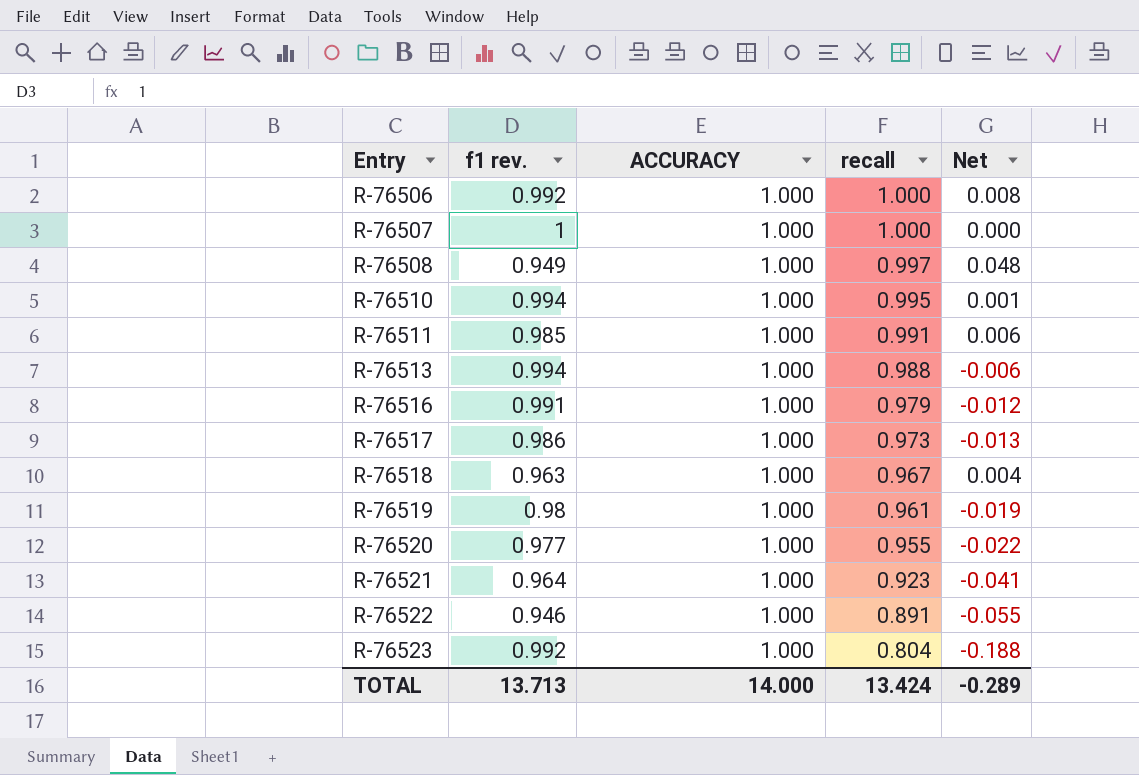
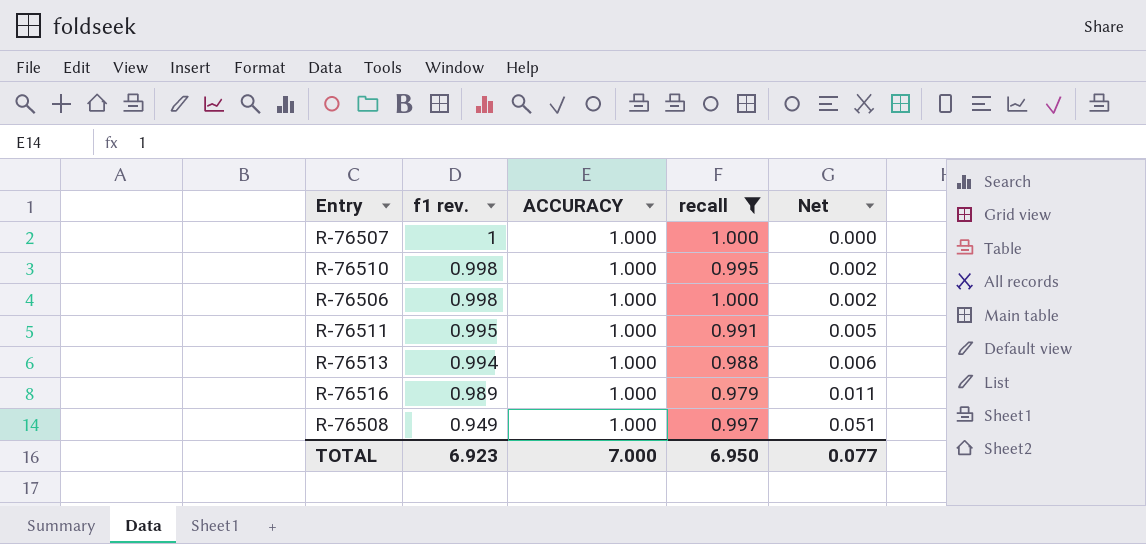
filter: none -> recall >= 0.979
row order: Entry ascending -> f1 rev. descending
column Net | formula: [recall] - [f1 rev.] -> [ACCURACY] - [f1 rev.]
R-76510 | f1 rev.: 0.994 -> 0.998
R-76506 | f1 rev.: 0.992 -> 0.998
R-76511 | f1 rev.: 0.985 -> 0.995
R-76516 | f1 rev.: 0.991 -> 0.989
TOTAL | f1 rev.: 13.713 -> 6.923
TOTAL | ACCURACY: 14.000 -> 7.000
TOTAL | recall: 13.424 -> 6.950
TOTAL | Net: -0.289 -> 0.077

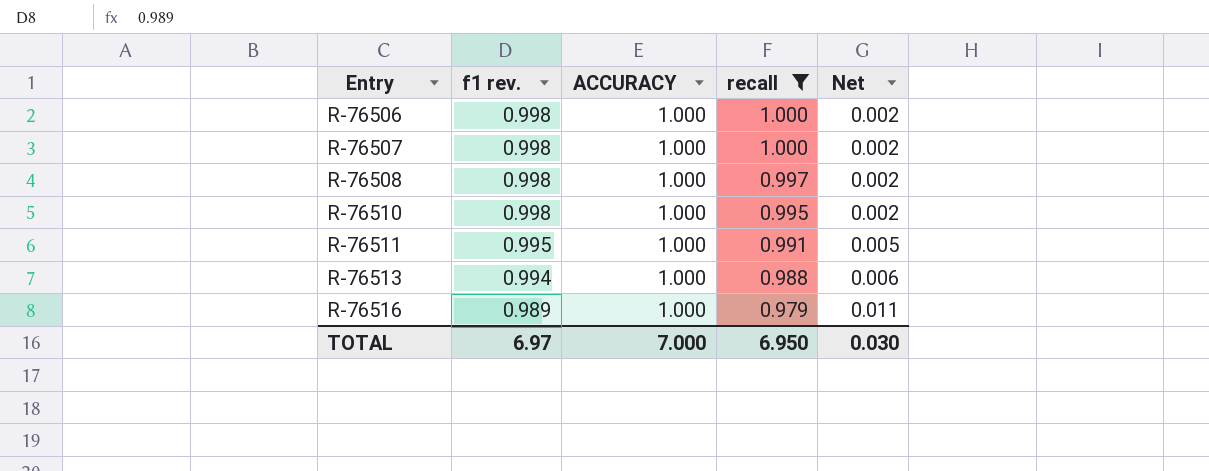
row order: f1 rev. descending -> Entry ascending
R-76507 | f1 rev.: 1 -> 0.998
R-76507 | Net: 0.000 -> 0.002
R-76508 | f1 rev.: 0.949 -> 0.998
R-76508 | Net: 0.051 -> 0.002
TOTAL | f1 rev.: 6.923 -> 6.97
TOTAL | Net: 0.077 -> 0.030

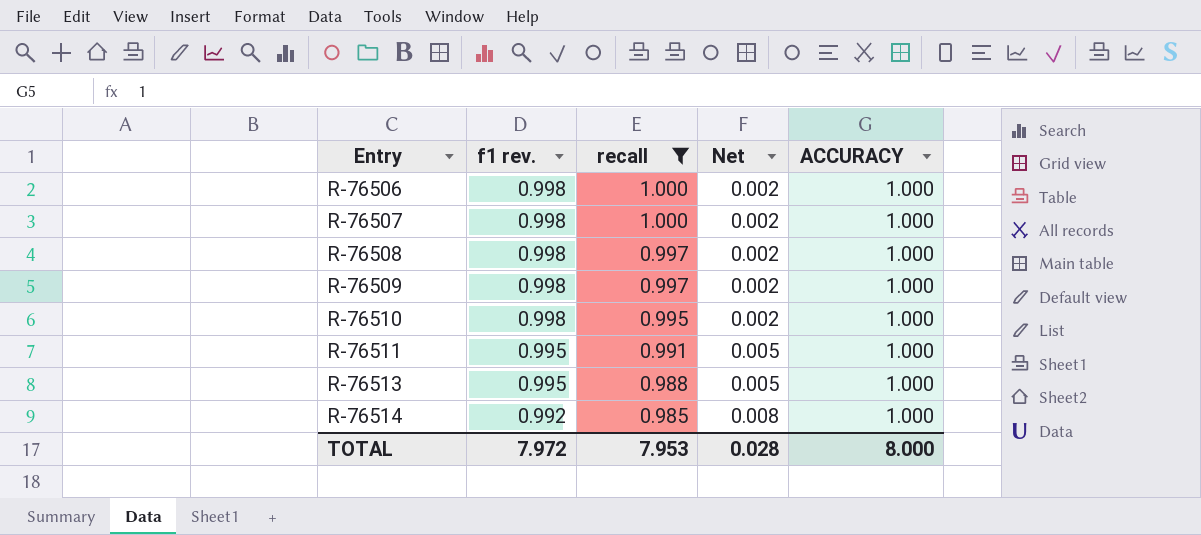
column ACCURACY | position: 3 -> 5
row R-76516: 0.989 | 1.000 | 0.979 | 0.011 -> none
row R-76509: none -> 0.998 | 0.997 | 0.002 | 1.000
R-76513 | f1 rev.: 0.994 -> 0.995
R-76513 | Net: 0.006 -> 0.005
row R-76514: none -> 0.992 | 0.985 | 0.008 | 1.000
TOTAL | f1 rev.: 6.97 -> 7.972
TOTAL | recall: 6.950 -> 7.953
TOTAL | Net: 0.030 -> 0.028
TOTAL | ACCURACY: 7.000 -> 8.000

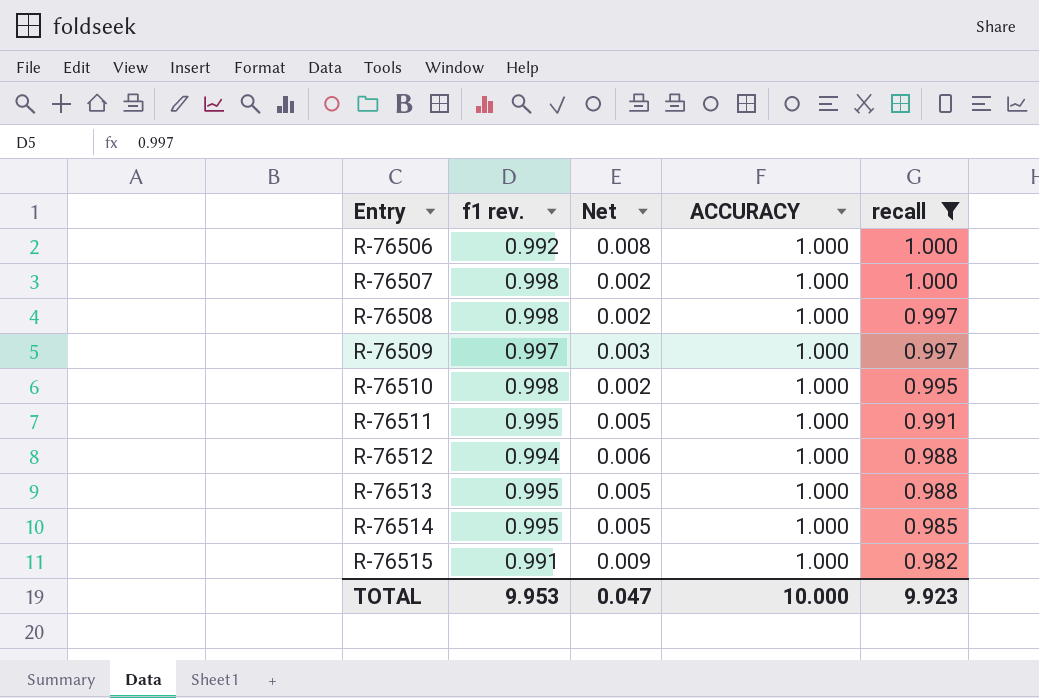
column recall | position: 3 -> 5
R-76506 | f1 rev.: 0.998 -> 0.992
R-76506 | Net: 0.002 -> 0.008
R-76509 | f1 rev.: 0.998 -> 0.997
R-76509 | Net: 0.002 -> 0.003
row R-76512: none -> 0.994 | 0.006 | 1.000 | 0.988
R-76514 | f1 rev.: 0.992 -> 0.995
R-76514 | Net: 0.008 -> 0.005
row R-76515: none -> 0.991 | 0.009 | 1.000 | 0.982
TOTAL | f1 rev.: 7.972 -> 9.953
TOTAL | Net: 0.028 -> 0.047
TOTAL | ACCURACY: 8.000 -> 10.000
TOTAL | recall: 7.953 -> 9.923

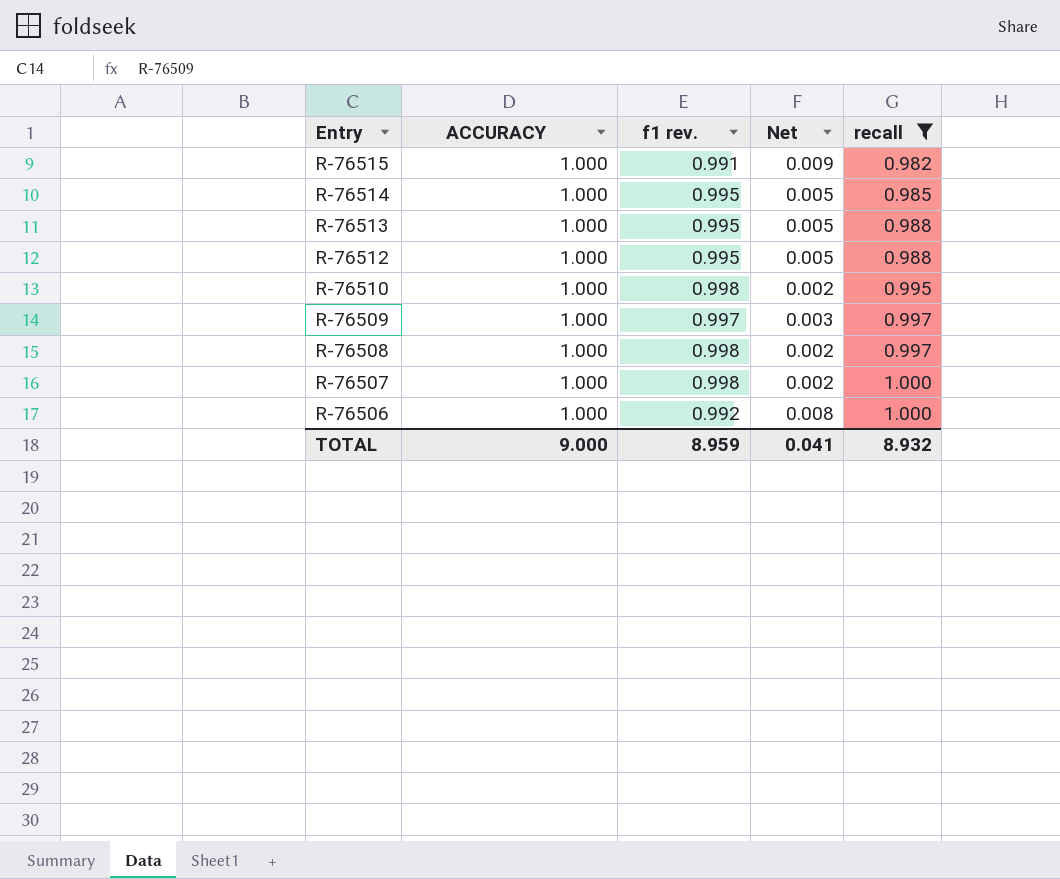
row order: Entry ascending -> Entry descending
column ACCURACY | position: 4 -> 2
row R-76511: 0.995 | 0.005 | 1.000 | 0.991 -> none
R-76512 | f1 rev.: 0.994 -> 0.995
R-76512 | Net: 0.006 -> 0.005
TOTAL | ACCURACY: 10.000 -> 9.000
TOTAL | f1 rev.: 9.953 -> 8.959
TOTAL | Net: 0.047 -> 0.041
TOTAL | recall: 9.923 -> 8.932

